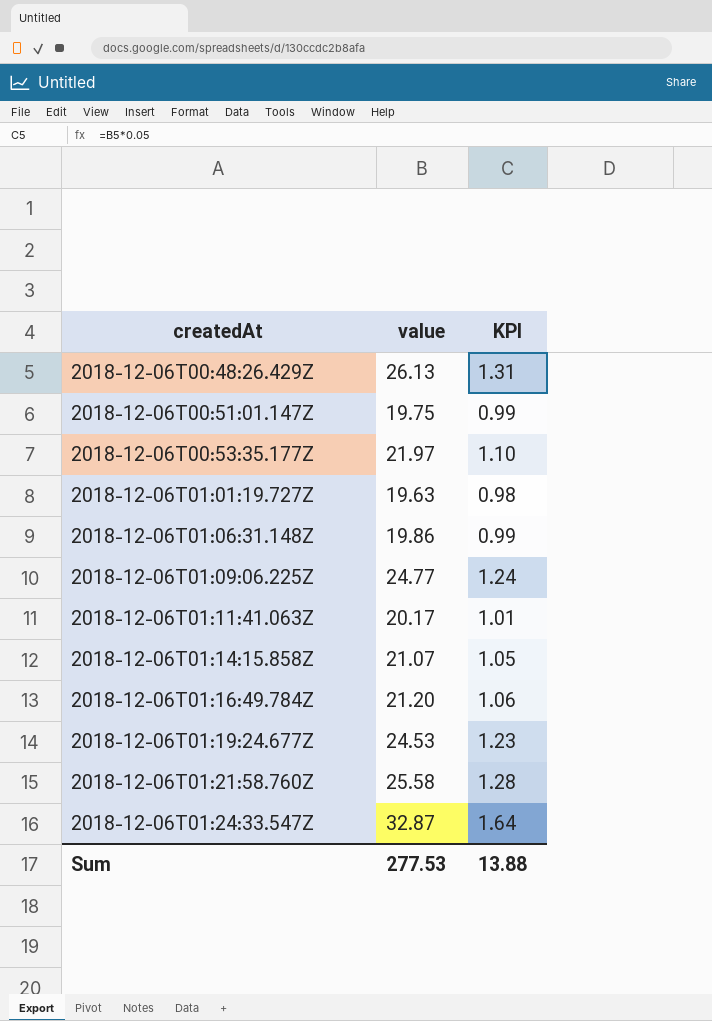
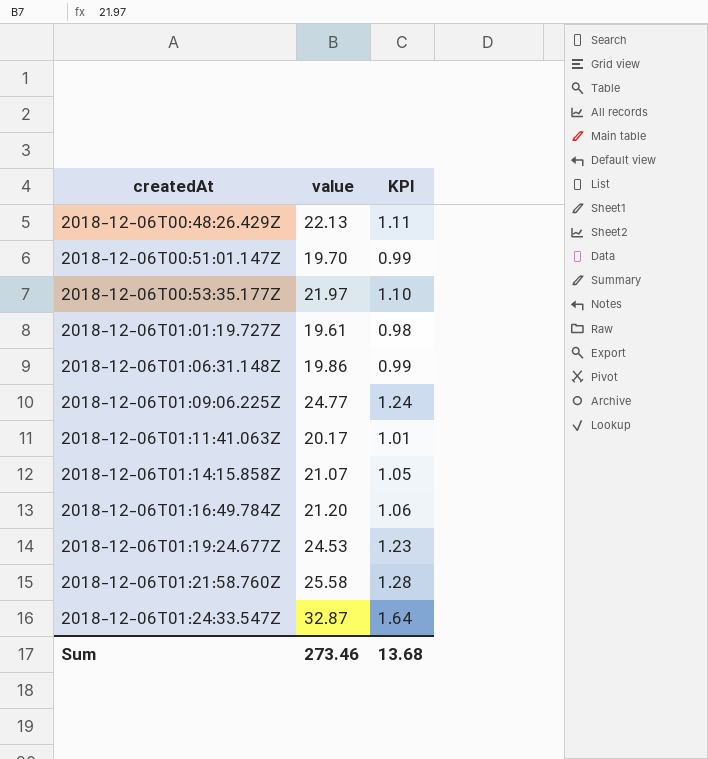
2018-12-06T00:48:26.429Z | value: 26.13 -> 22.13
2018-12-06T00:48:26.429Z | KPI: 1.31 -> 1.11
2018-12-06T00:51:01.147Z | value: 19.75 -> 19.70
2018-12-06T01:01:19.727Z | value: 19.63 -> 19.61
Sum | value: 277.53 -> 273.46
Sum | KPI: 13.88 -> 13.68

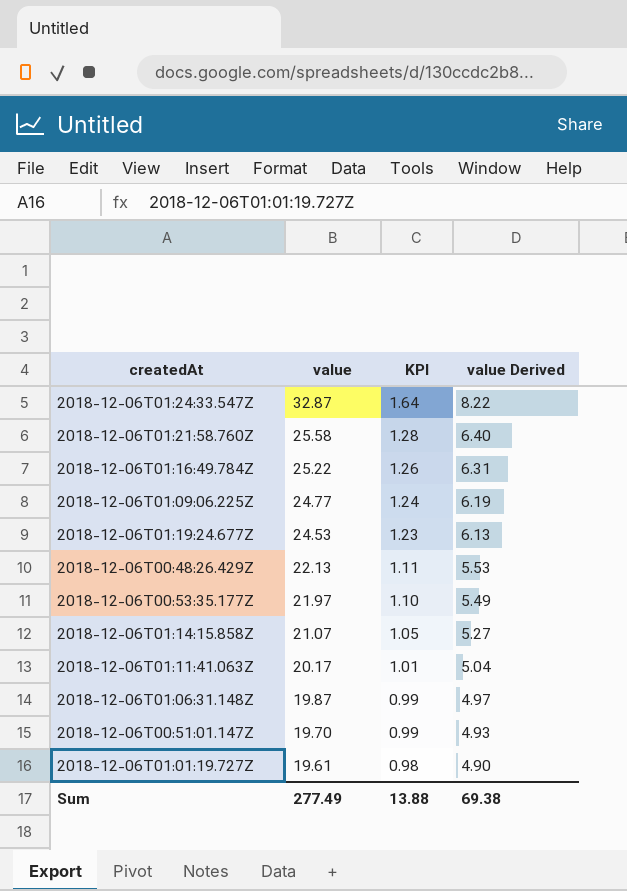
row order: createdAt ascending -> value descending
column value Derived | formula: none -> [value] * 0.25
2018-12-06T01:16:49.784Z | value: 21.20 -> 25.22
2018-12-06T01:16:49.784Z | KPI: 1.06 -> 1.26
2018-12-06T01:06:31.148Z | value: 19.86 -> 19.87
Sum | value: 273.46 -> 277.49
Sum | KPI: 13.68 -> 13.88

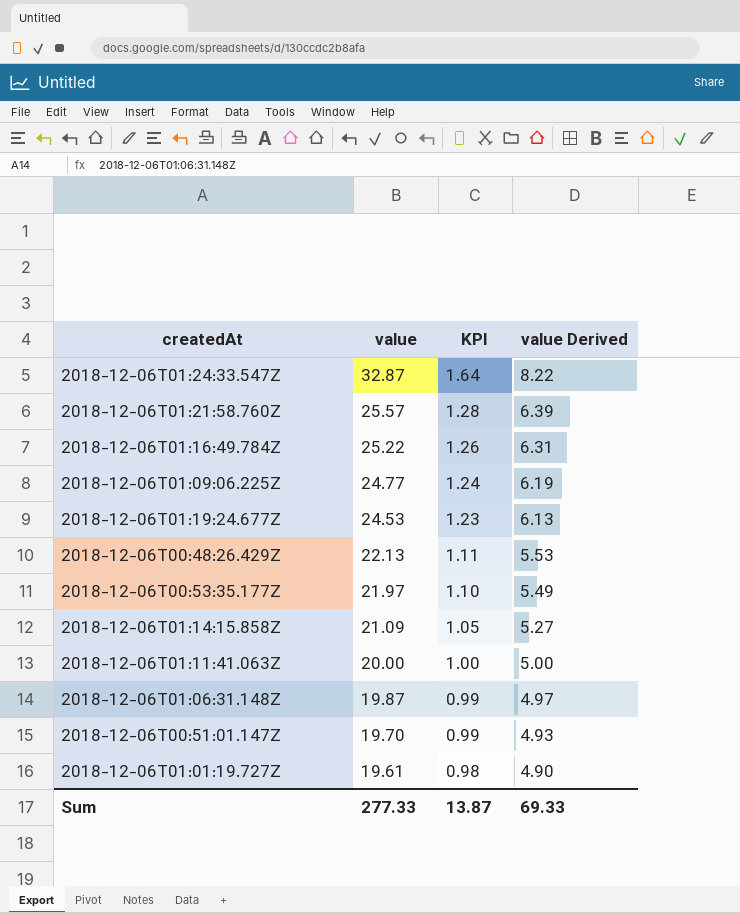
2018-12-06T01:21:58.760Z | value: 25.58 -> 25.57
2018-12-06T01:21:58.760Z | value Derived: 6.40 -> 6.39
2018-12-06T01:14:15.858Z | value: 21.07 -> 21.09
2018-12-06T01:11:41.063Z | value: 20.17 -> 20.00
2018-12-06T01:11:41.063Z | KPI: 1.01 -> 1.00
2018-12-06T01:11:41.063Z | value Derived: 5.04 -> 5.00
Sum | value: 277.49 -> 277.33
Sum | KPI: 13.88 -> 13.87
Sum | value Derived: 69.38 -> 69.33

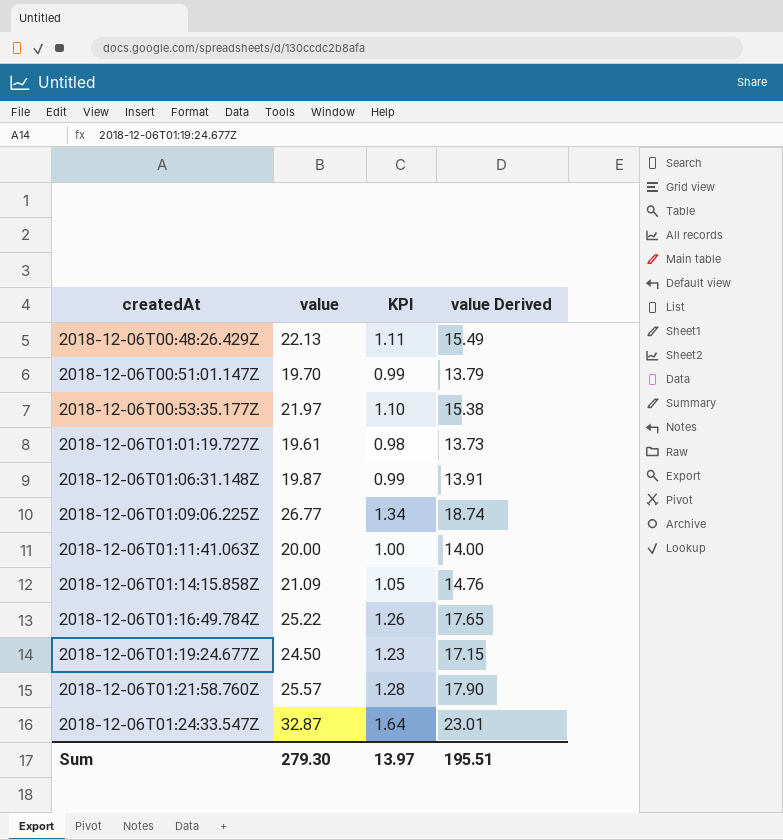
row order: value descending -> createdAt ascending
column value Derived | formula: [value] * 0.25 -> [value] * 0.7
2018-12-06T01:09:06.225Z | value: 24.77 -> 26.77
2018-12-06T01:09:06.225Z | KPI: 1.24 -> 1.34
2018-12-06T01:19:24.677Z | value: 24.53 -> 24.50
Sum | value: 277.33 -> 279.30
Sum | KPI: 13.87 -> 13.97
Sum | value Derived: 69.33 -> 195.51

